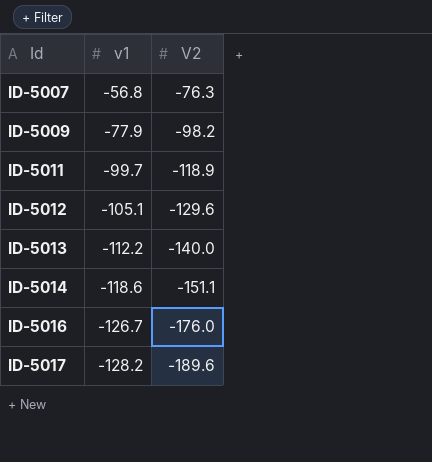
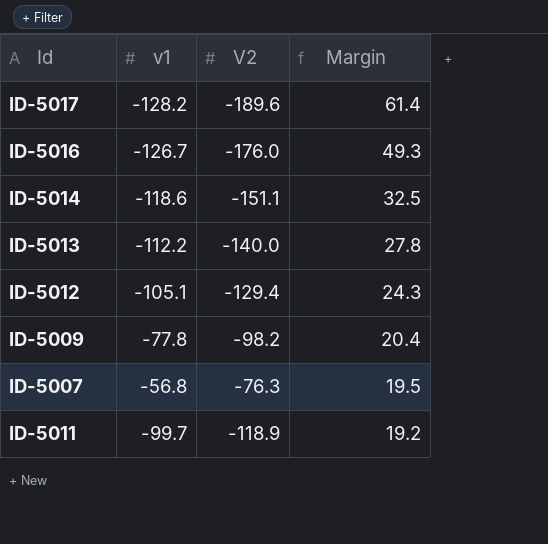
row order: Id ascending -> Margin descending
column Margin | formula: none -> [v1] - [V2]
ID-5012 | V2: -129.6 -> -129.4
ID-5009 | v1: -77.9 -> -77.8

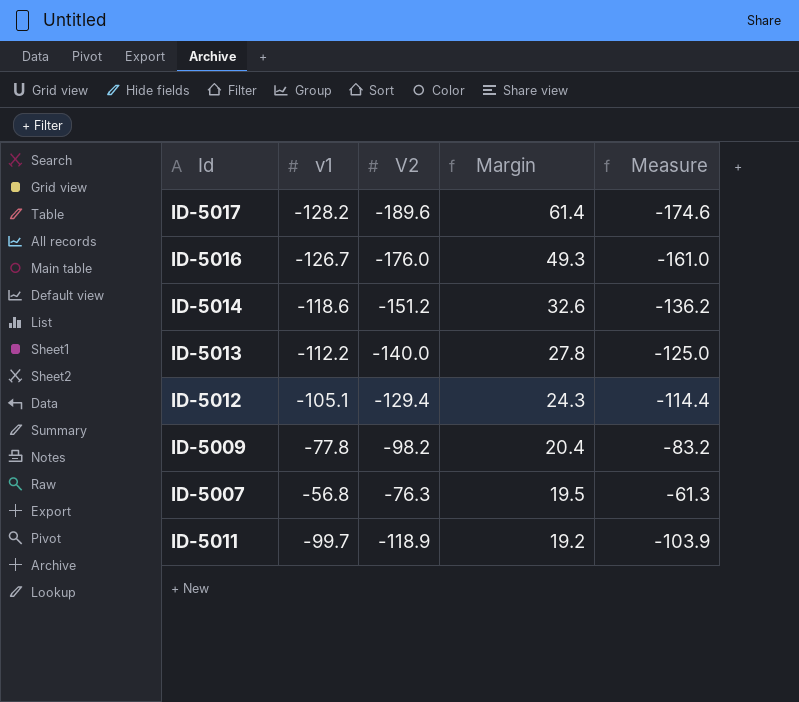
column Measure | formula: none -> [V2] + 15
ID-5014 | V2: -151.1 -> -151.2
ID-5014 | Margin: 32.5 -> 32.6

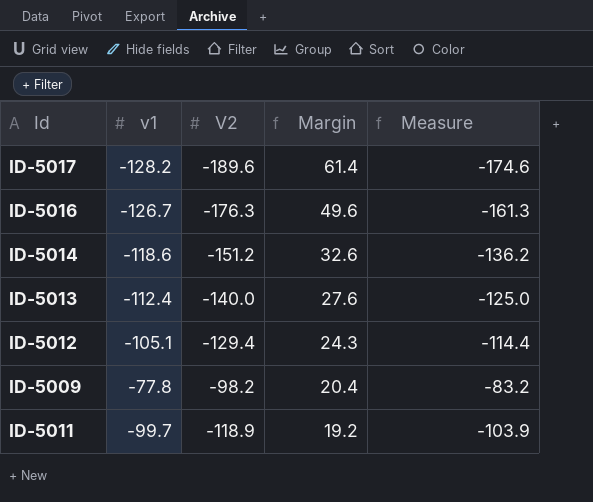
row ID-5007: -56.8 | -76.3 | 19.5 | -61.3 -> none
ID-5016 | V2: -176.0 -> -176.3
ID-5016 | Margin: 49.3 -> 49.6
ID-5016 | Measure: -161.0 -> -161.3
ID-5013 | v1: -112.2 -> -112.4
ID-5013 | Margin: 27.8 -> 27.6

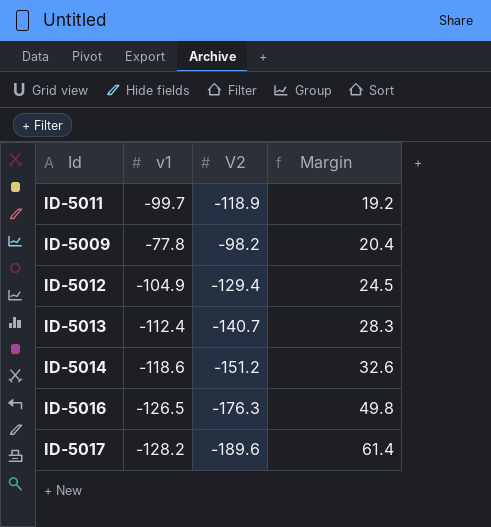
row order: Margin descending -> Margin ascending
column Measure | formula: [V2] + 15 -> none
ID-5012 | v1: -105.1 -> -104.9
ID-5012 | Margin: 24.3 -> 24.5
ID-5013 | V2: -140.0 -> -140.7
ID-5013 | Margin: 27.6 -> 28.3
ID-5016 | v1: -126.7 -> -126.5
ID-5016 | Margin: 49.6 -> 49.8

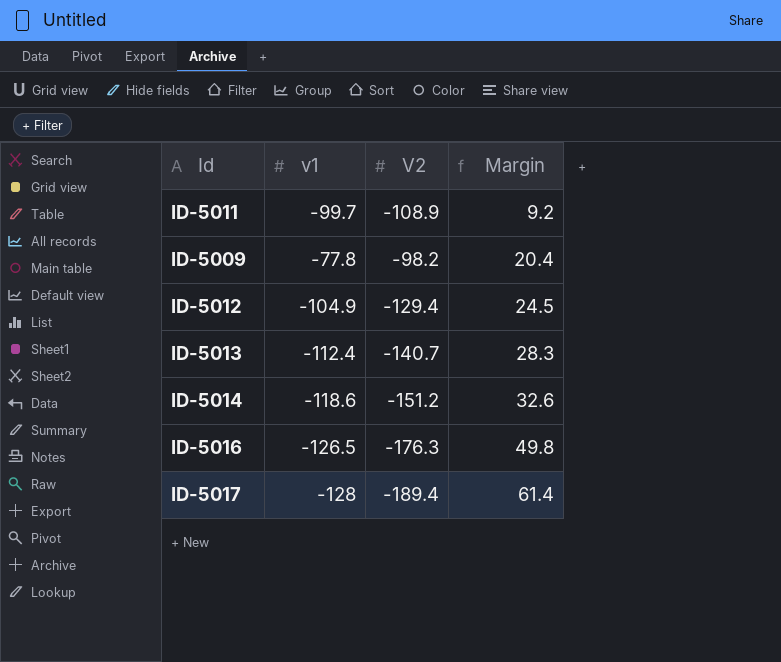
ID-5011 | V2: -118.9 -> -108.9
ID-5011 | Margin: 19.2 -> 9.2
ID-5017 | v1: -128.2 -> -128
ID-5017 | V2: -189.6 -> -189.4

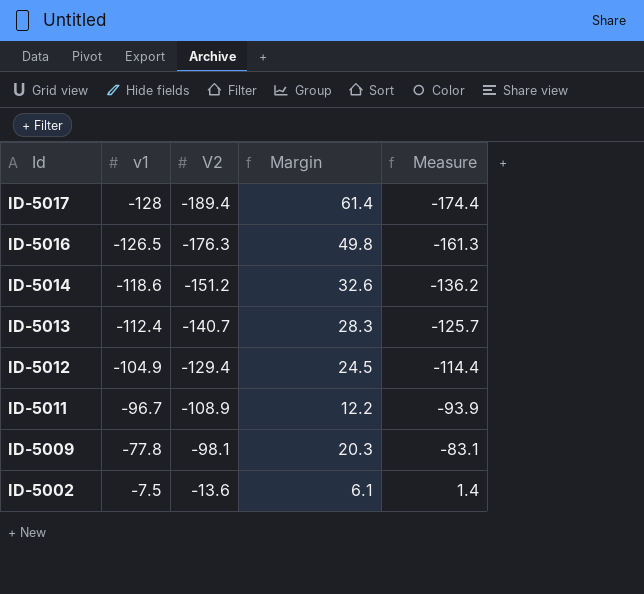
row order: Margin ascending -> Id descending
column Measure | formula: none -> [V2] + 15
ID-5011 | v1: -99.7 -> -96.7
ID-5011 | Margin: 9.2 -> 12.2
ID-5009 | V2: -98.2 -> -98.1
ID-5009 | Margin: 20.4 -> 20.3
row ID-5002: none -> -7.5 | -13.6 | 6.1 | 1.4

